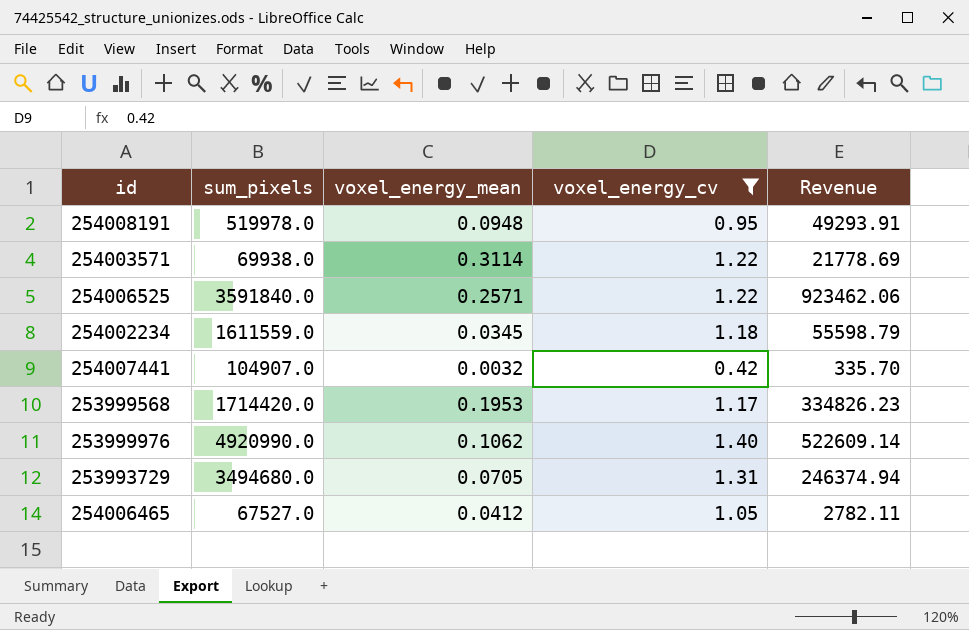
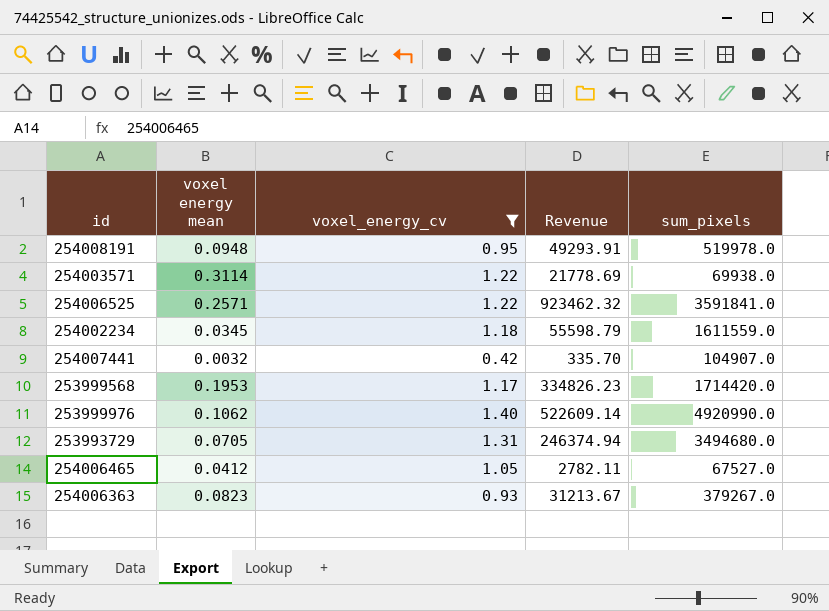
column name: voxel_energy_mean -> voxel energy mean
column sum_pixels | position: 2 -> 5
254006525 | Revenue: 923462.06 -> 923462.32
254006525 | sum_pixels: 3591840.0 -> 3591841.0
row 254006363: none -> 0.0823 | 0.93 | 31213.67 | 379267.0

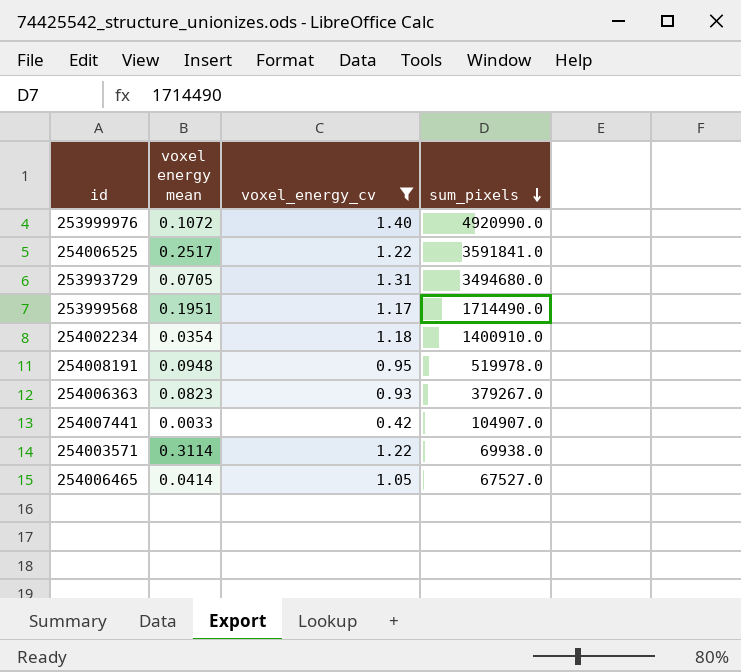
row order: none -> sum_pixels descending
column Revenue | formula: [voxel energy mean] * [sum_pixels] -> none
253999976 | voxel energy mean: 0.1062 -> 0.1072
254006525 | voxel energy mean: 0.2571 -> 0.2517
253999568 | voxel energy mean: 0.1953 -> 0.1951
253999568 | sum_pixels: 1714420.0 -> 1714490.0
254002234 | voxel energy mean: 0.0345 -> 0.0354
254002234 | sum_pixels: 1611559.0 -> 1400910.0
254007441 | voxel energy mean: 0.0032 -> 0.0033
254006465 | voxel energy mean: 0.0412 -> 0.0414

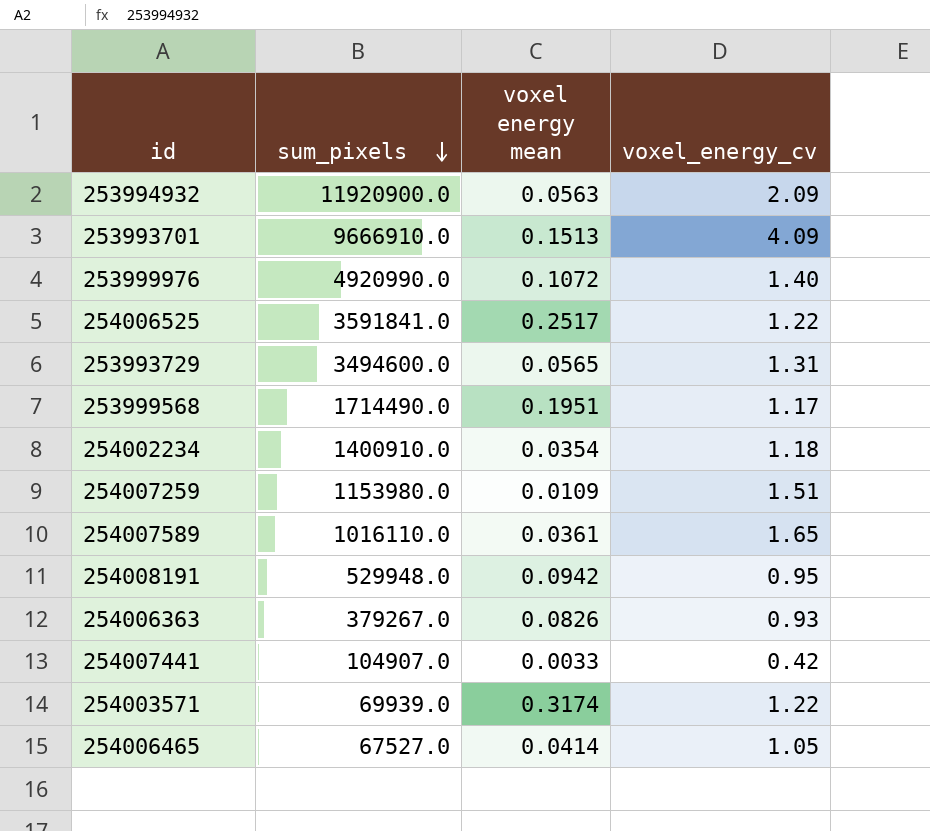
filter: voxel_energy_cv <= 1.40 -> none
column sum_pixels | position: 4 -> 2
253993729 | sum_pixels: 3494680.0 -> 3494600.0
253993729 | voxel energy mean: 0.0705 -> 0.0565
254008191 | sum_pixels: 519978.0 -> 529948.0
254008191 | voxel energy mean: 0.0948 -> 0.0942
254006363 | voxel energy mean: 0.0823 -> 0.0826
254003571 | sum_pixels: 69938.0 -> 69939.0
254003571 | voxel energy mean: 0.3114 -> 0.3174

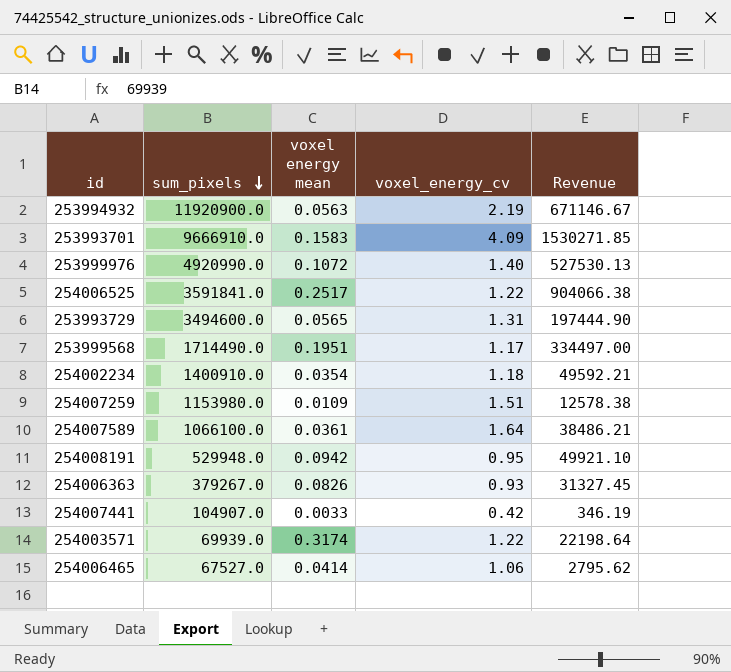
column Revenue | formula: none -> [sum_pixels] * [voxel energy mean]
253994932 | voxel_energy_cv: 2.09 -> 2.19
253993701 | voxel energy mean: 0.1513 -> 0.1583
254007589 | sum_pixels: 1016110.0 -> 1066100.0
254007589 | voxel_energy_cv: 1.65 -> 1.64
254006465 | voxel_energy_cv: 1.05 -> 1.06

